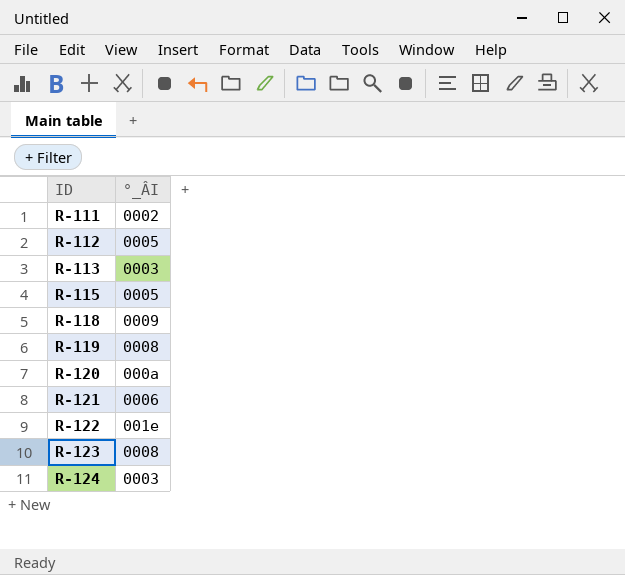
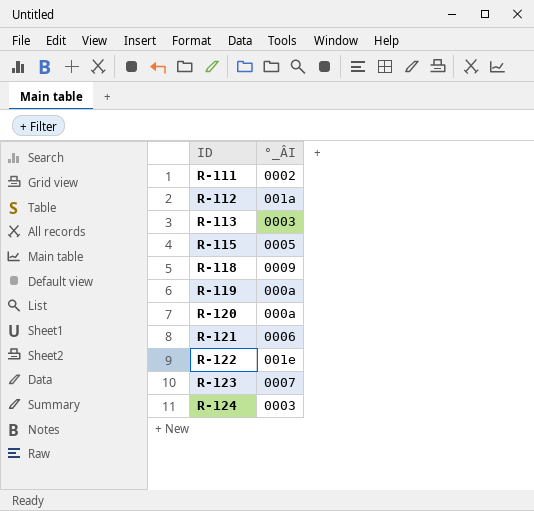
R-112 | °_ÂI: 0005 -> 001a
R-119 | °_ÂI: 0008 -> 000a
R-123 | °_ÂI: 0008 -> 0007

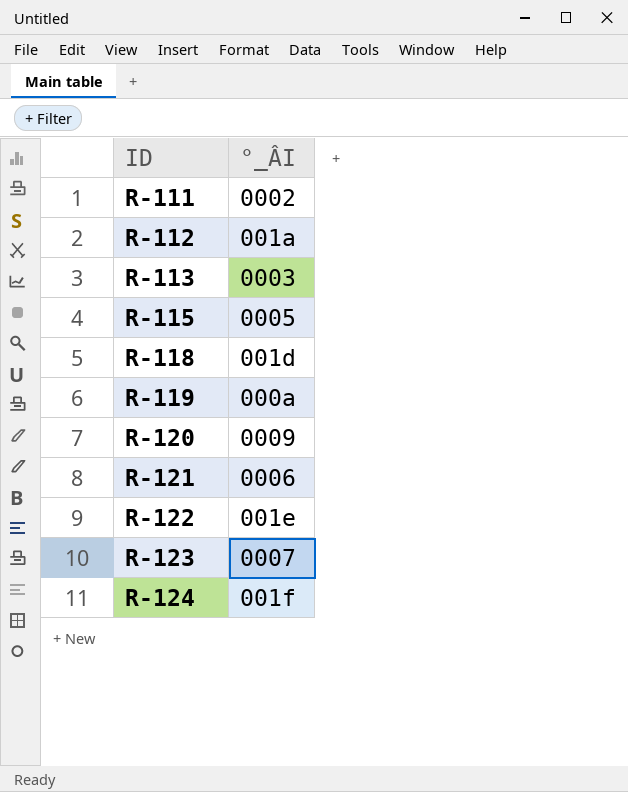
R-118 | °_ÂI: 0009 -> 001d
R-120 | °_ÂI: 000a -> 0009
R-124 | °_ÂI: 0003 -> 001f

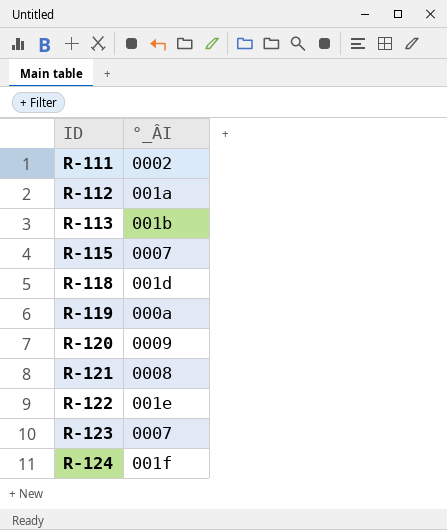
R-113 | °_ÂI: 0003 -> 001b
R-115 | °_ÂI: 0005 -> 0007
R-121 | °_ÂI: 0006 -> 0008

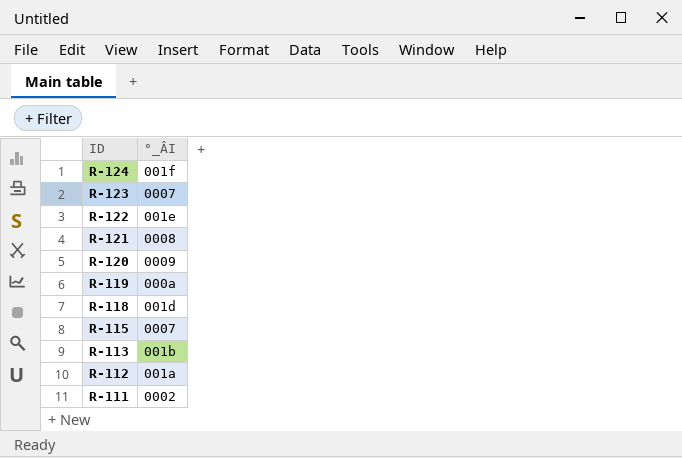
row order: ID ascending -> ID descending

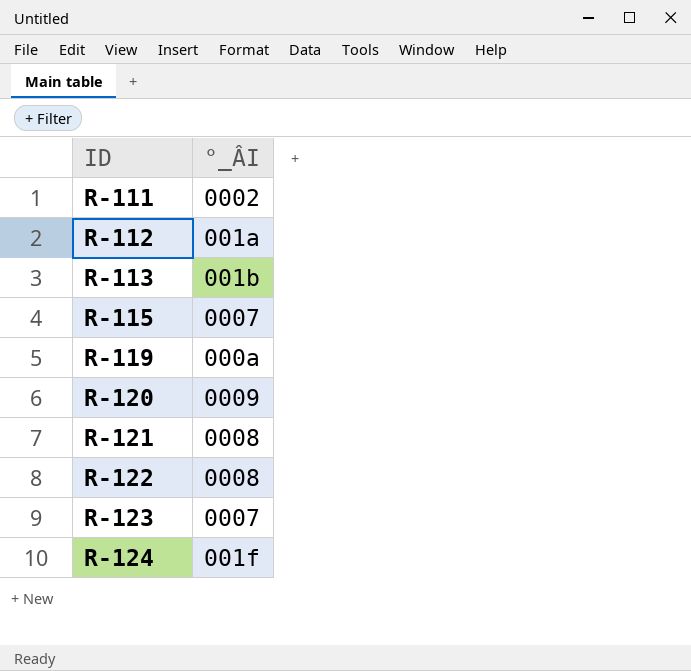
row order: ID descending -> ID ascending
row R-118: 001d -> none
R-122 | °_ÂI: 001e -> 0008

